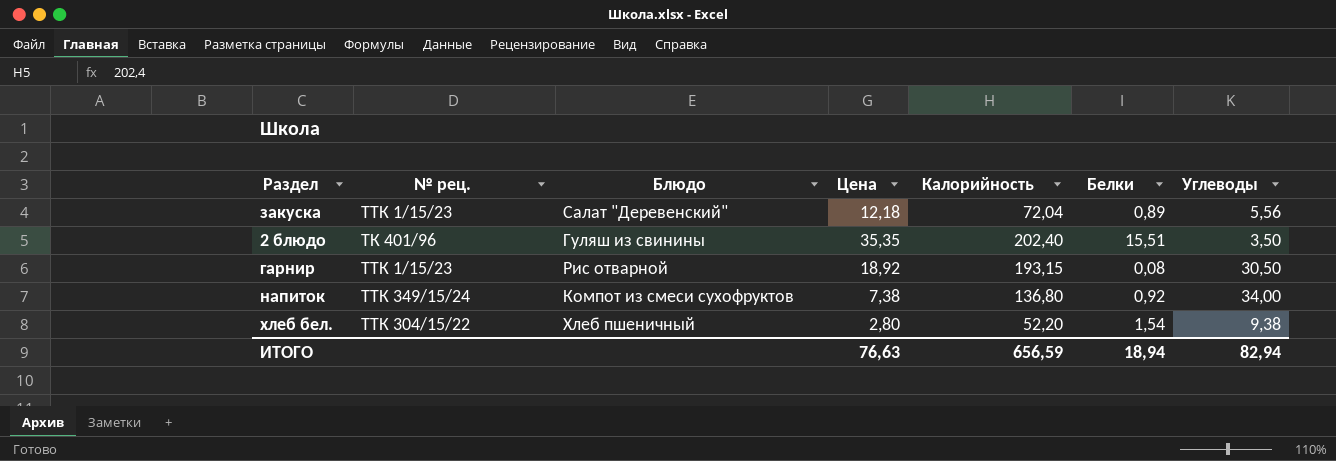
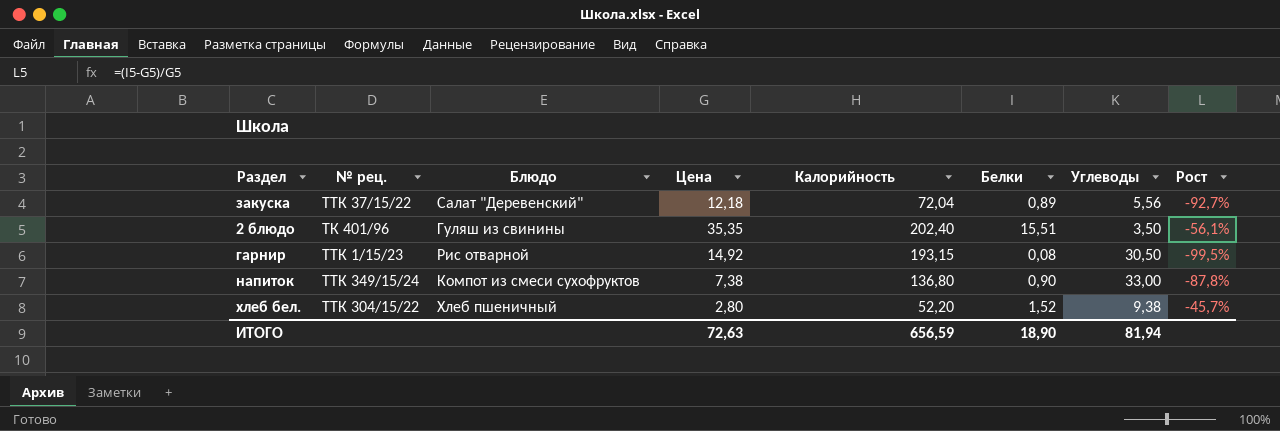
column Рост | formula: none -> ([Белки] - [Цена]) / [Цена]
закуска | № рец.: ТТК 1/15/23 -> ТТК 37/15/22
гарнир | Цена: 18,92 -> 14,92
напиток | Белки: 0,92 -> 0,90
напиток | Углеводы: 34,00 -> 33,00
хлеб бел. | Белки: 1,54 -> 1,52
ИТОГО | Цена: 76,63 -> 72,63
ИТОГО | Белки: 18,94 -> 18,90
ИТОГО | Углеводы: 82,94 -> 81,94

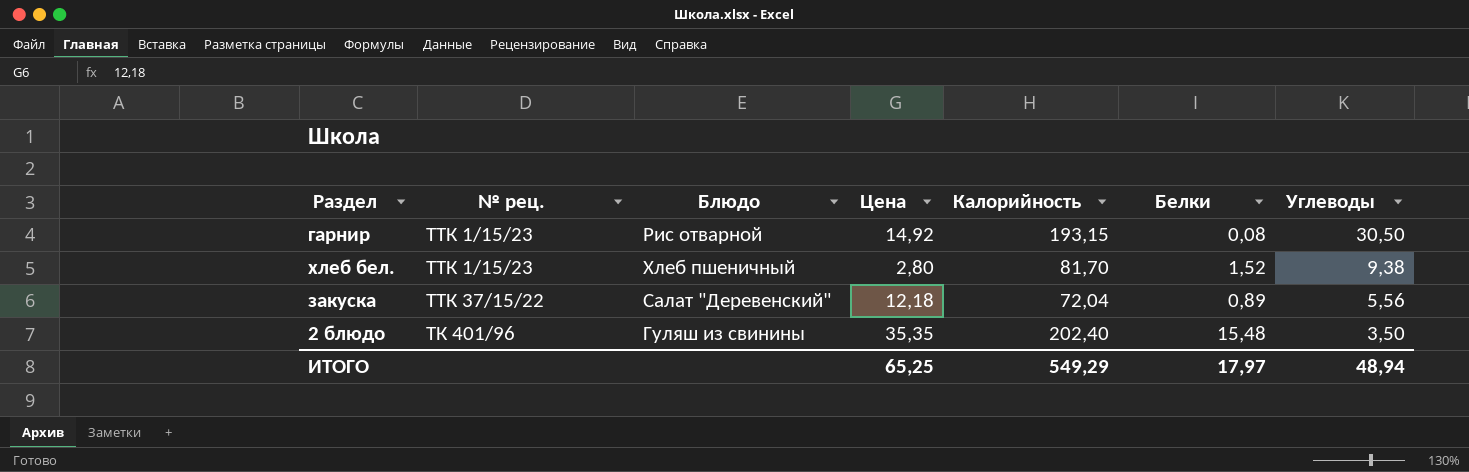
row order: none -> Углеводы descending
column Рост | formula: ([Белки] - [Цена]) / [Цена] -> none
row напиток: ТТК 349/15/24 | Компот из смеси сухофруктов | 7,38 | 136,80 | 0,90 | 33,00 | -87,8% -> none
хлеб бел. | № рец.: ТТК 304/15/22 -> ТТК 1/15/23
хлеб бел. | Калорийность: 52,20 -> 81,70
2 блюдо | Белки: 15,51 -> 15,48
ИТОГО | Цена: 72,63 -> 65,25
ИТОГО | Калорийность: 656,59 -> 549,29
ИТОГО | Белки: 18,90 -> 17,97
ИТОГО | Углеводы: 81,94 -> 48,94

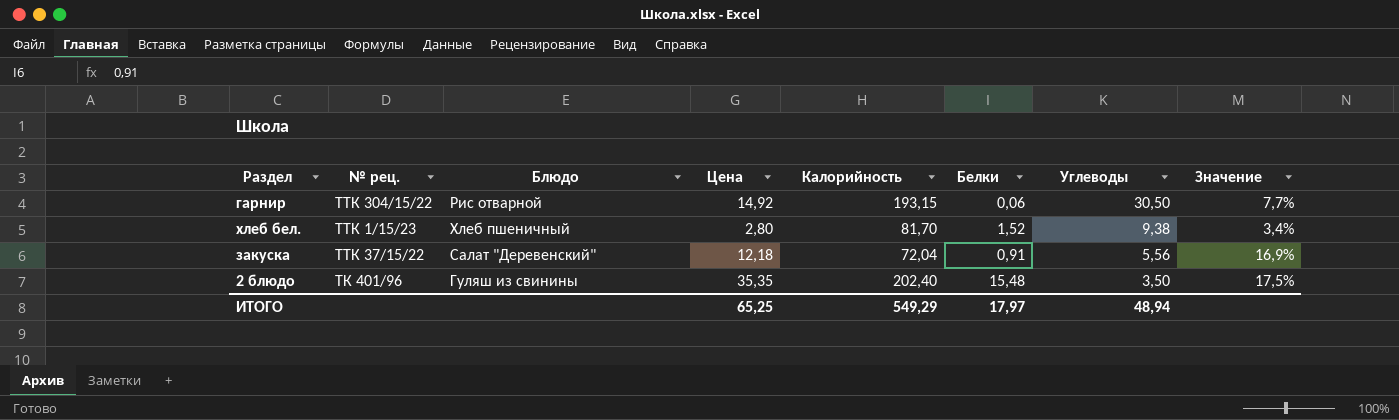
column Значение | formula: none -> [Цена] / [Калорийность]
гарнир | № рец.: ТТК 1/15/23 -> ТТК 304/15/22
гарнир | Белки: 0,08 -> 0,06
закуска | Белки: 0,89 -> 0,91

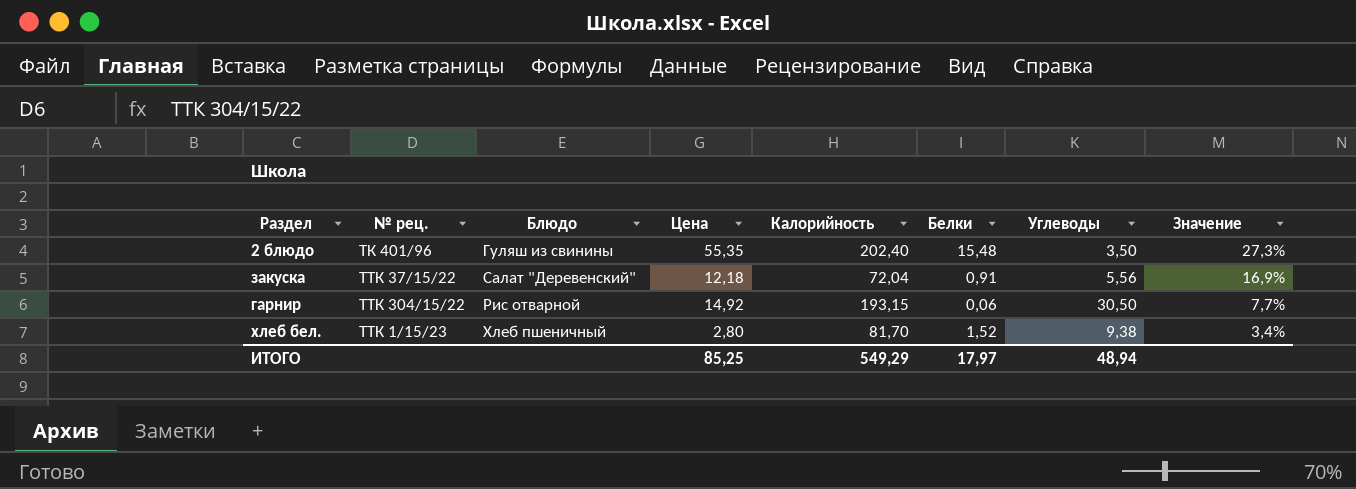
row order: Углеводы descending -> Значение descending
2 блюдо | Цена: 35,35 -> 55,35
2 блюдо | Значение: 17,5% -> 27,3%
ИТОГО | Цена: 65,25 -> 85,25

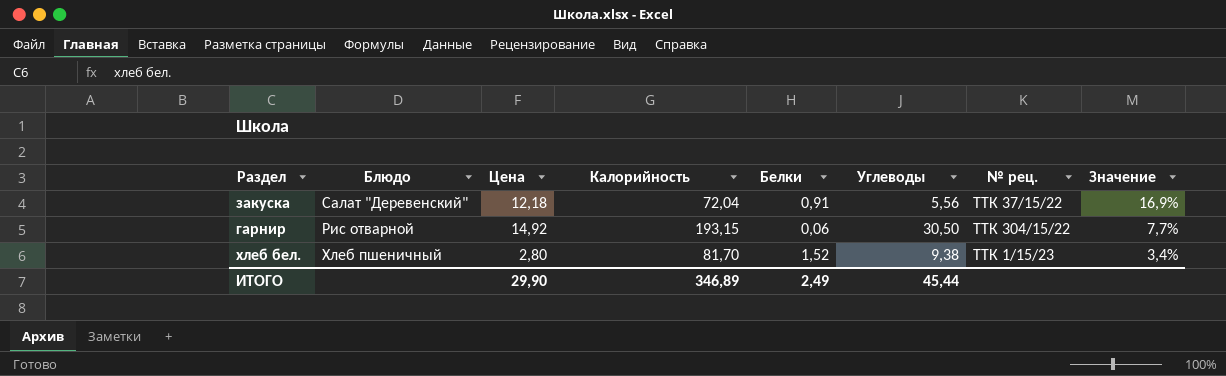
column № рец. | position: 2 -> 7
row 2 блюдо: ТК 401/96 | Гуляш из свинины | 55,35 | 202,40 | 15,48 | 3,50 | 27,3% -> none
ИТОГО | Цена: 85,25 -> 29,90
ИТОГО | Калорийность: 549,29 -> 346,89
ИТОГО | Белки: 17,97 -> 2,49
ИТОГО | Углеводы: 48,94 -> 45,44

